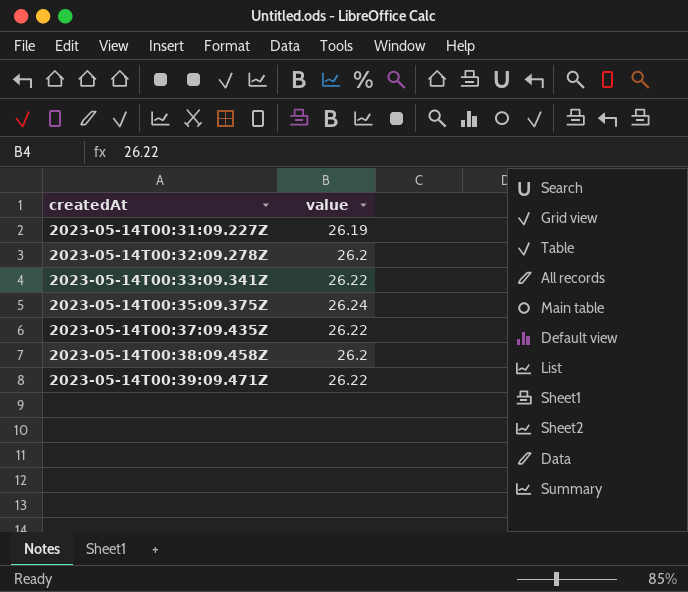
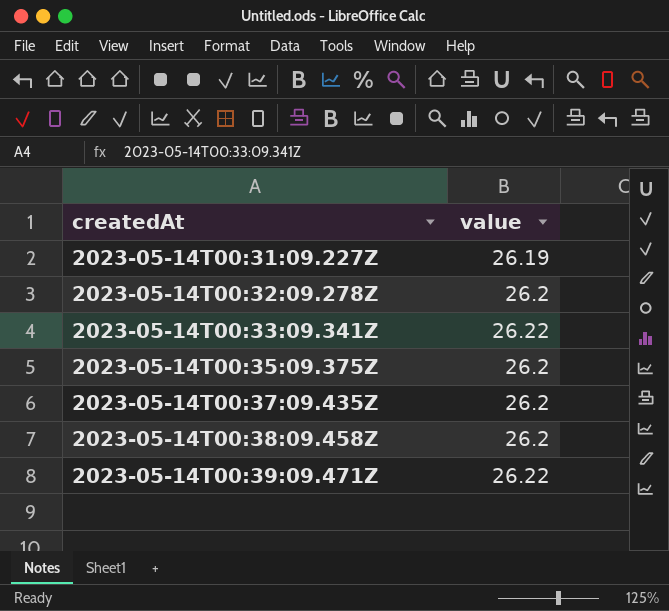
2023-05-14T00:35:09.375Z | value: 26.24 -> 26.2
2023-05-14T00:37:09.435Z | value: 26.22 -> 26.2

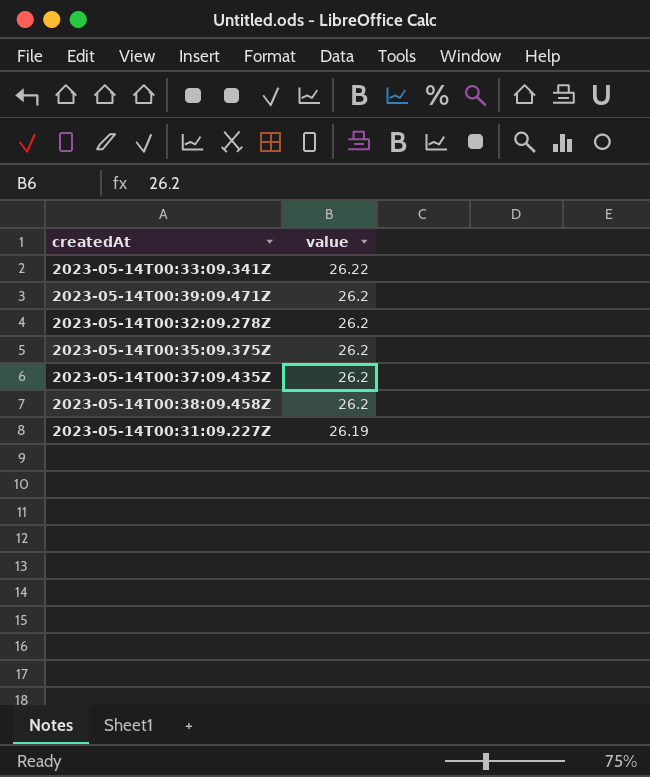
row order: createdAt ascending -> value descending
2023-05-14T00:39:09.471Z | value: 26.22 -> 26.2

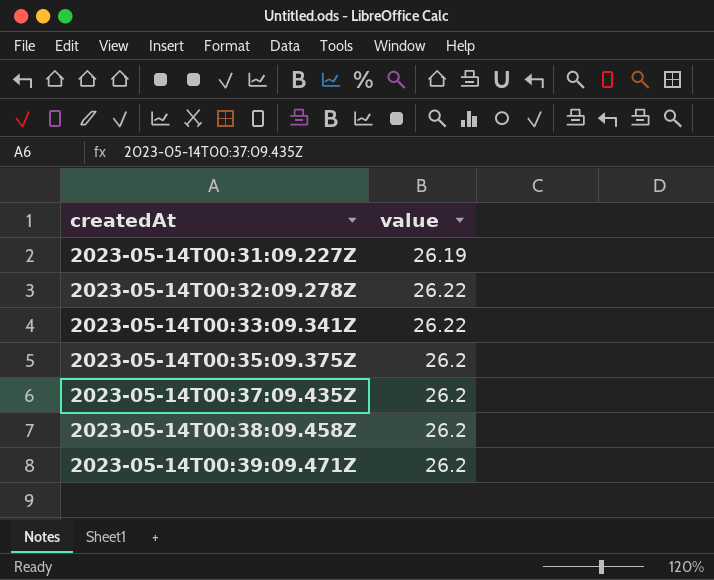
row order: value descending -> createdAt ascending
2023-05-14T00:32:09.278Z | value: 26.2 -> 26.22

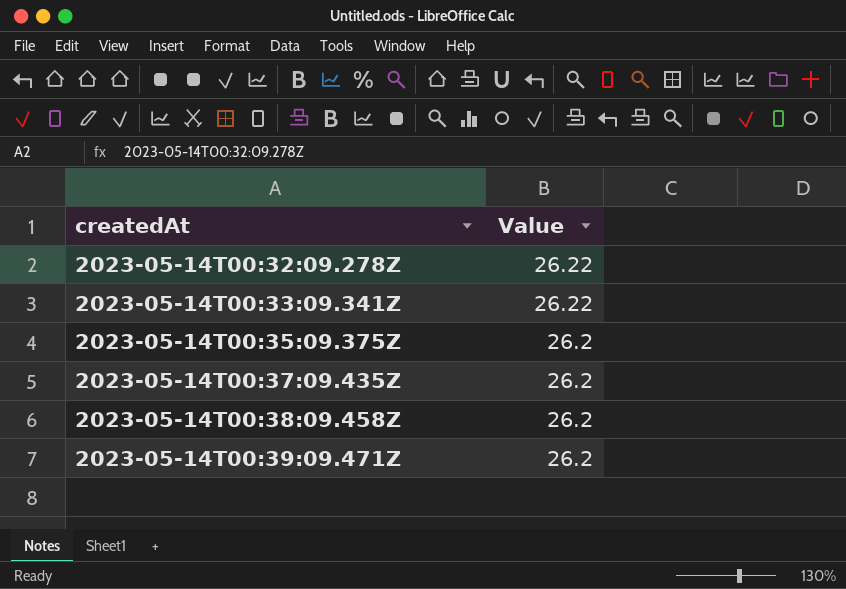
column name: value -> Value
row 2023-05-14T00:31:09.227Z: 26.19 -> none

